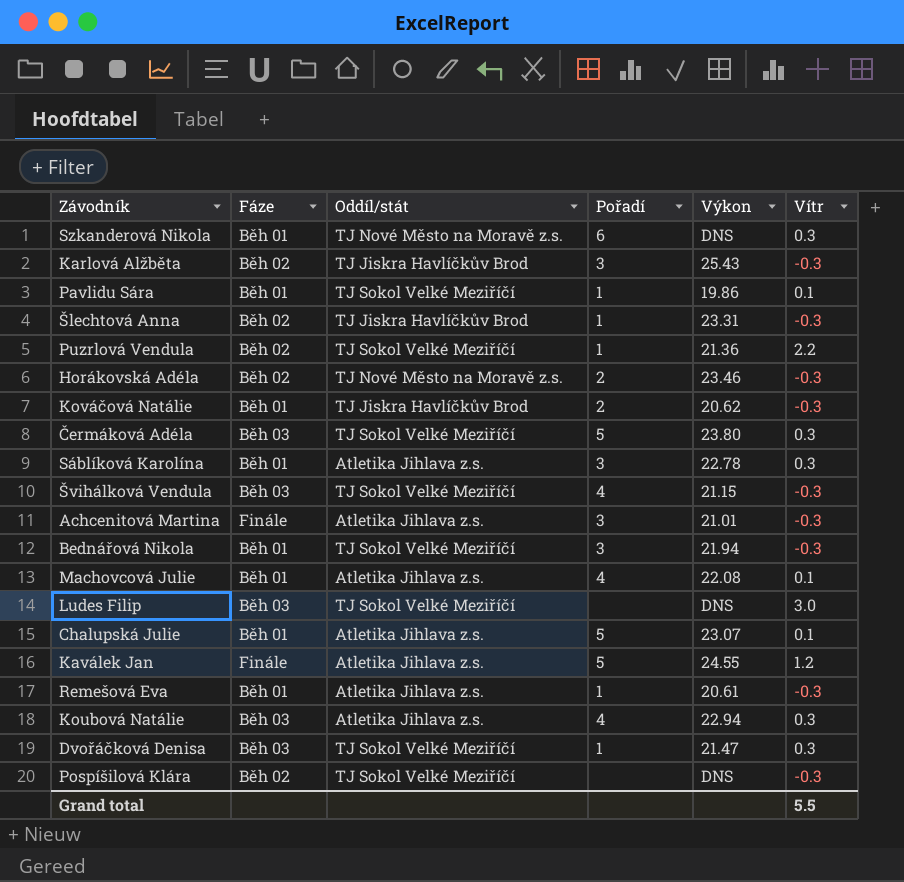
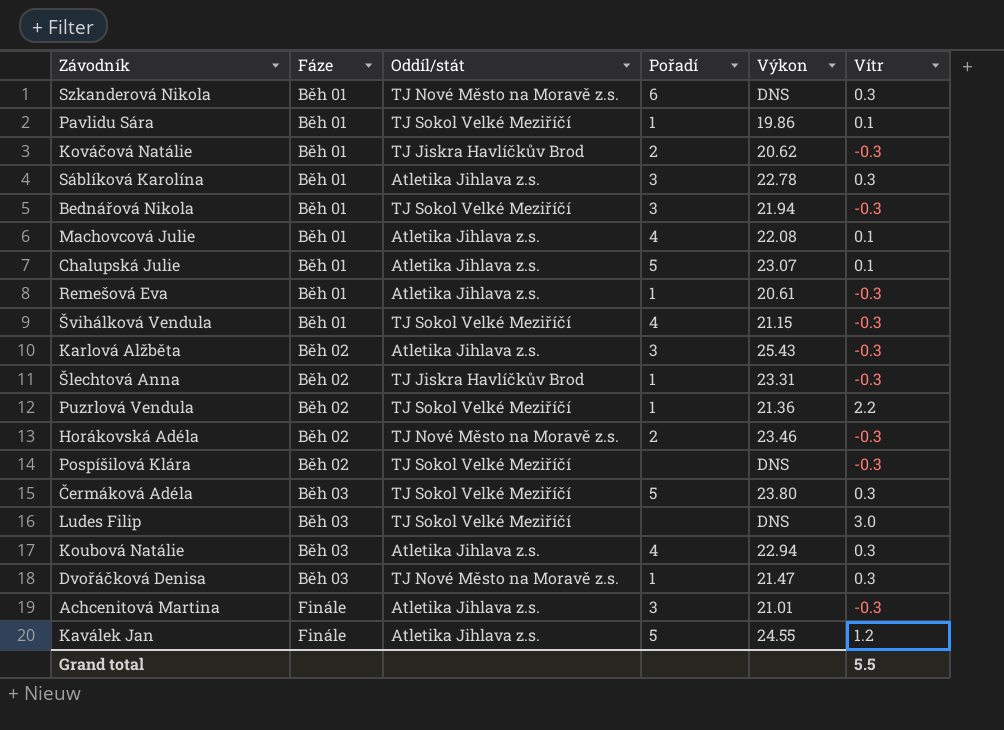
row order: none -> Fáze ascending
Švihálková Vendula | Fáze: Běh 03 -> Běh 01
Karlová Alžběta | Oddíl/stát: TJ Jiskra Havlíčkův Brod -> Atletika Jihlava z.s.
Dvořáčková Denisa | Oddíl/stát: TJ Sokol Velké Meziříčí -> TJ Nové Město na Moravě z.s.

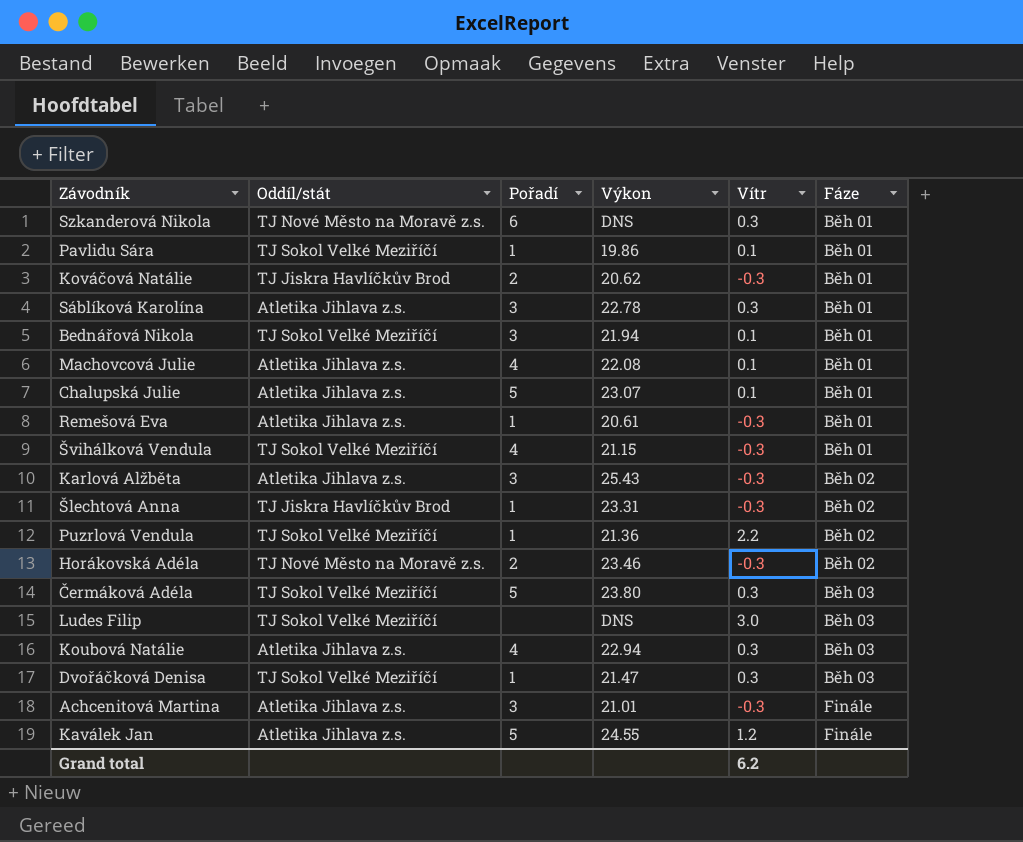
column Fáze | position: 2 -> 6
row Pospíšilová Klára: Běh 02 | TJ Sokol Velké Meziříčí | none | DNS | -0.3 -> none
Bednářová Nikola | Vítr: -0.3 -> 0.1
Dvořáčková Denisa | Oddíl/stát: TJ Nové Město na Moravě z.s. -> TJ Sokol Velké Meziříčí
Grand total | Vítr: 5.5 -> 6.2

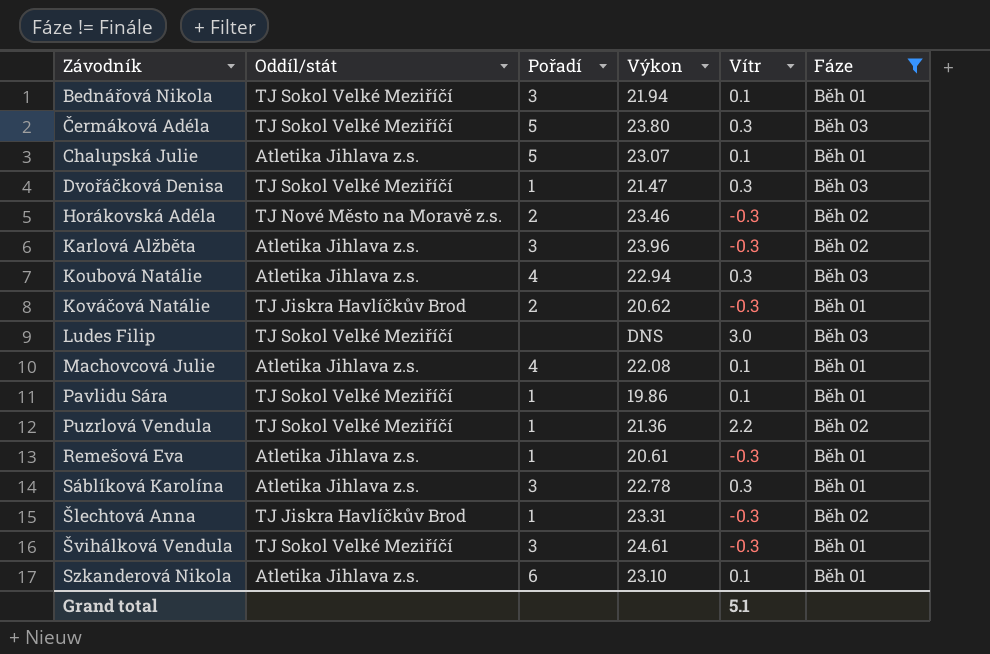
filter: none -> Fáze != Finále
row order: Fáze ascending -> Závodník ascending
Karlová Alžběta | Výkon: 25.43 -> 23.96
Švihálková Vendula | Pořadí: 4 -> 3
Švihálková Vendula | Výkon: 21.15 -> 24.61
Szkanderová Nikola | Oddíl/stát: TJ Nové Město na Moravě z.s. -> Atletika Jihlava z.s.
Szkanderová Nikola | Výkon: DNS -> 23.10
Szkanderová Nikola | Vítr: 0.3 -> 0.1
Grand total | Vítr: 6.2 -> 5.1

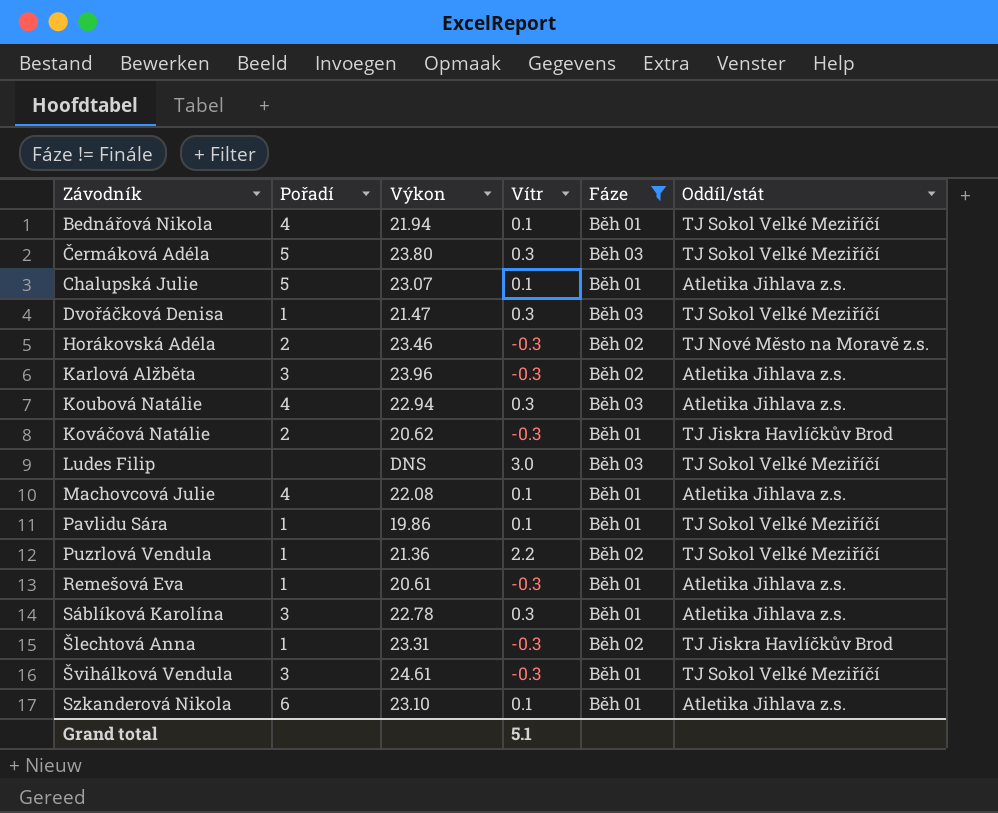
column Oddíl/stát | position: 2 -> 6
Bednářová Nikola | Pořadí: 3 -> 4

